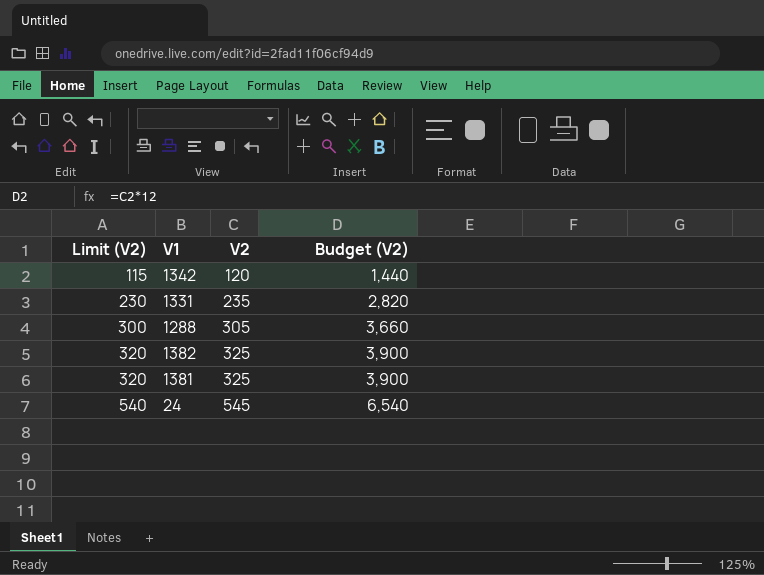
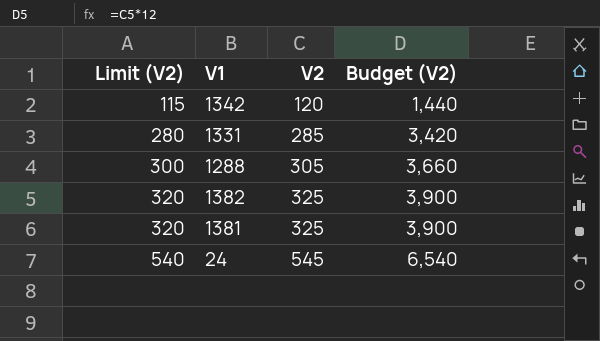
1331 | Limit (V2): 230 -> 280
1331 | V2: 235 -> 285
1331 | Budget (V2): 2,820 -> 3,420

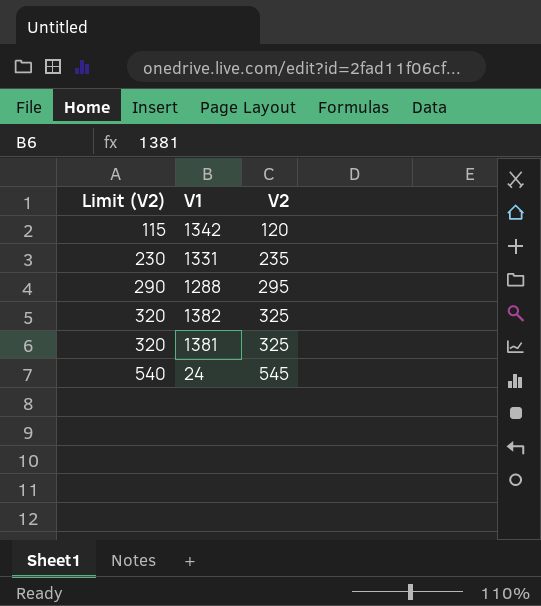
column Budget (V2) | formula: [V2] * 12 -> none
1331 | Limit (V2): 280 -> 230
1331 | V2: 285 -> 235
1288 | Limit (V2): 300 -> 290
1288 | V2: 305 -> 295

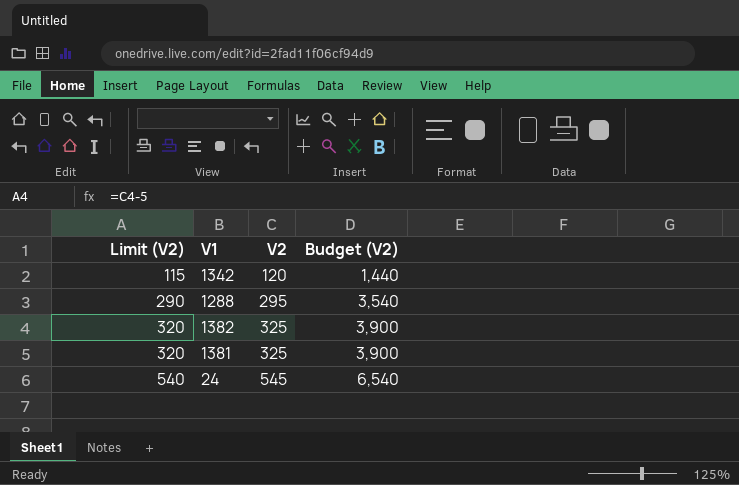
column Budget (V2) | formula: none -> [V2] * 12
row 1331: 230 | 235 -> none

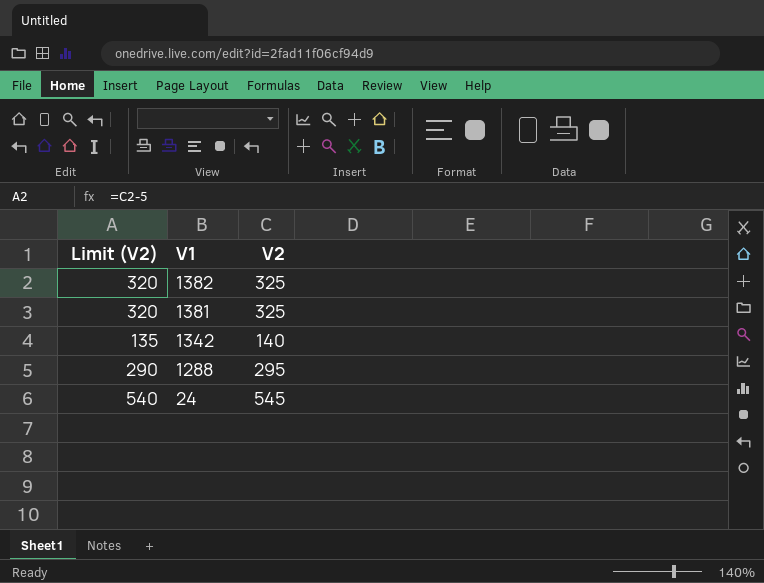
row order: Limit (V2) ascending -> V1 descending
column Budget (V2) | formula: [V2] * 12 -> none
1342 | Limit (V2): 115 -> 135
1342 | V2: 120 -> 140

